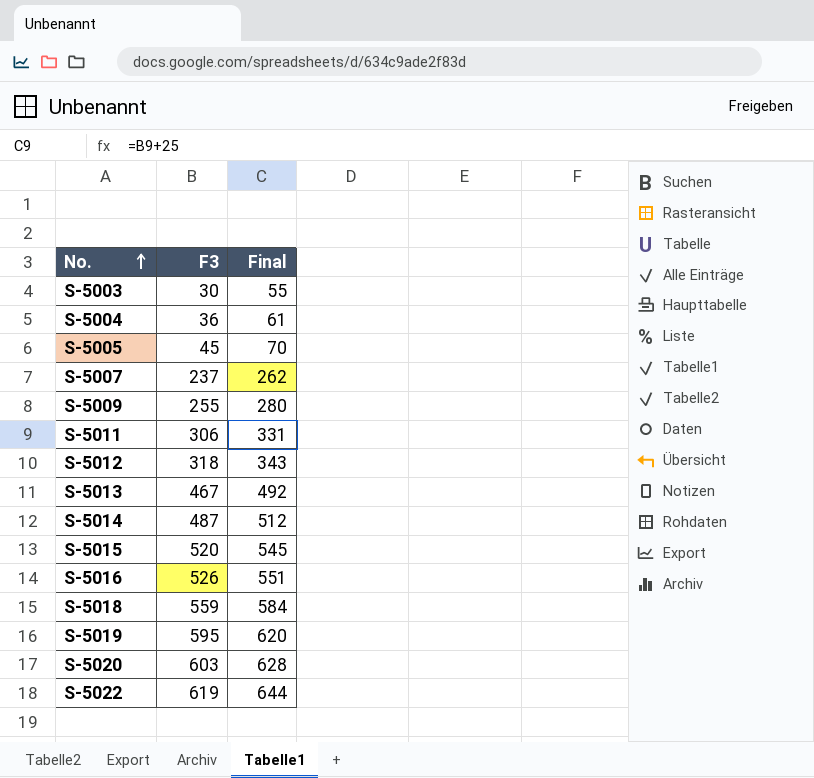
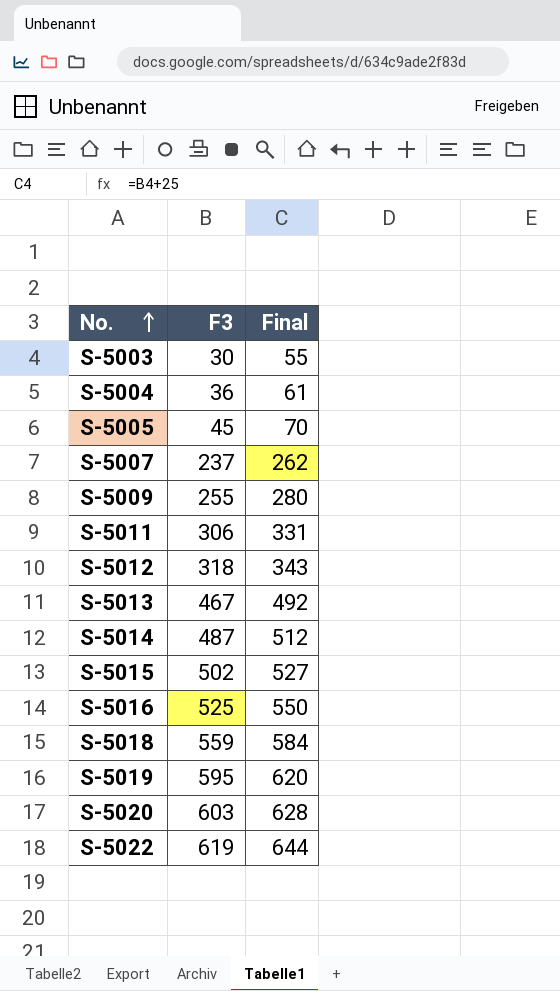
S-5015 | F3: 520 -> 502
S-5015 | Final: 545 -> 527
S-5016 | F3: 526 -> 525
S-5016 | Final: 551 -> 550

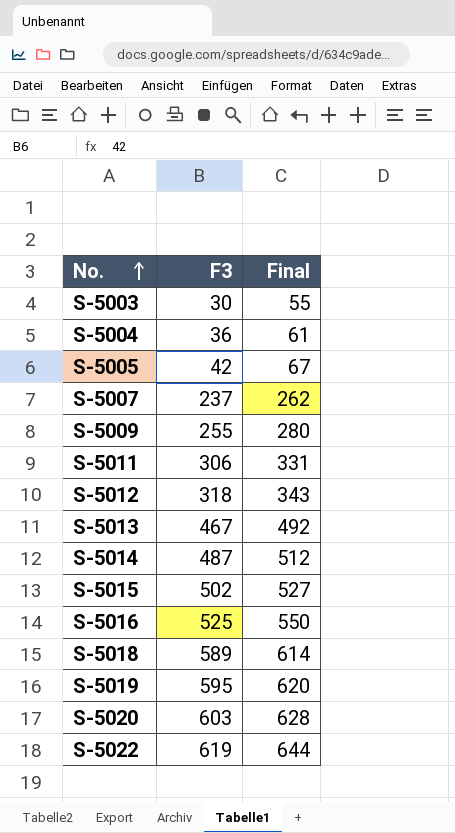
S-5005 | F3: 45 -> 42
S-5005 | Final: 70 -> 67
S-5018 | F3: 559 -> 589
S-5018 | Final: 584 -> 614

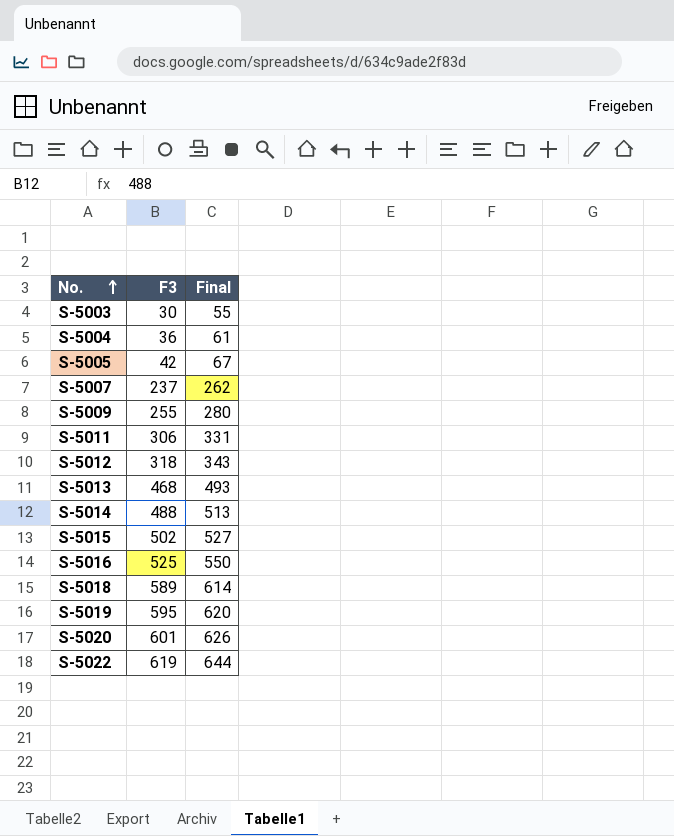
S-5013 | F3: 467 -> 468
S-5013 | Final: 492 -> 493
S-5014 | F3: 487 -> 488
S-5014 | Final: 512 -> 513
S-5020 | F3: 603 -> 601
S-5020 | Final: 628 -> 626

